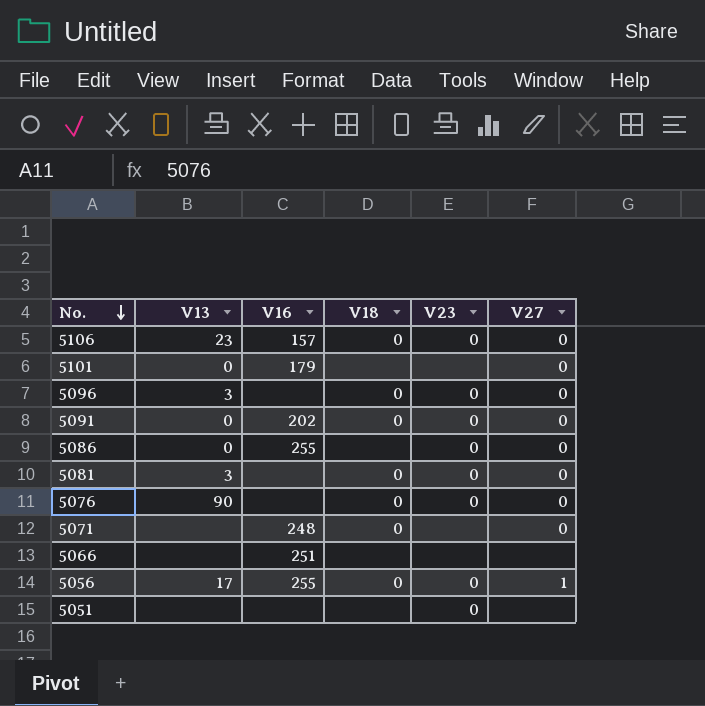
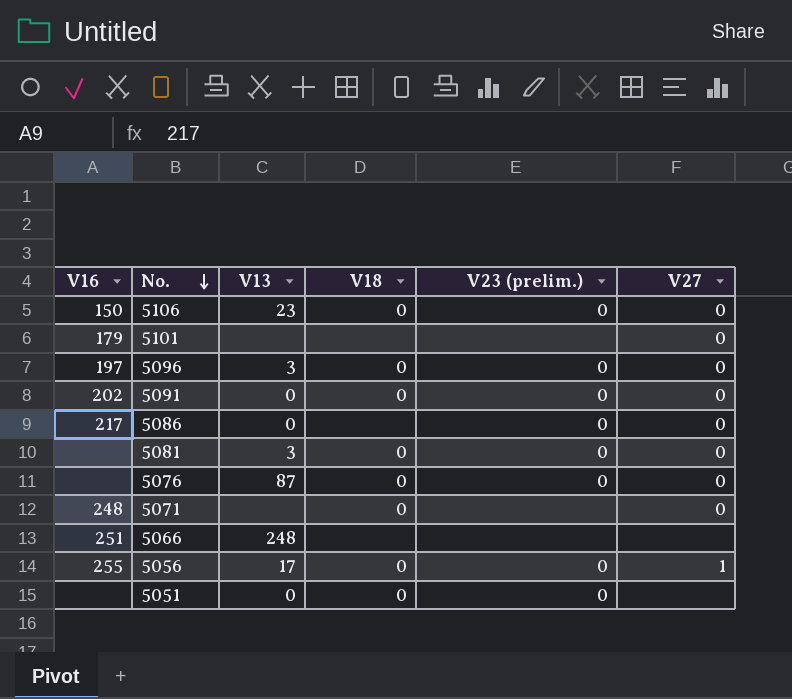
column V16 | position: 3 -> 1
column name: V23 -> V23 (prelim.)
5106 | V16: 157 -> 150
5101 | V13: 0 -> none
5096 | V16: none -> 197
5086 | V16: 255 -> 217
5076 | V13: 90 -> 87
5066 | V13: none -> 248
5051 | V13: none -> 0
5051 | V18: none -> 0

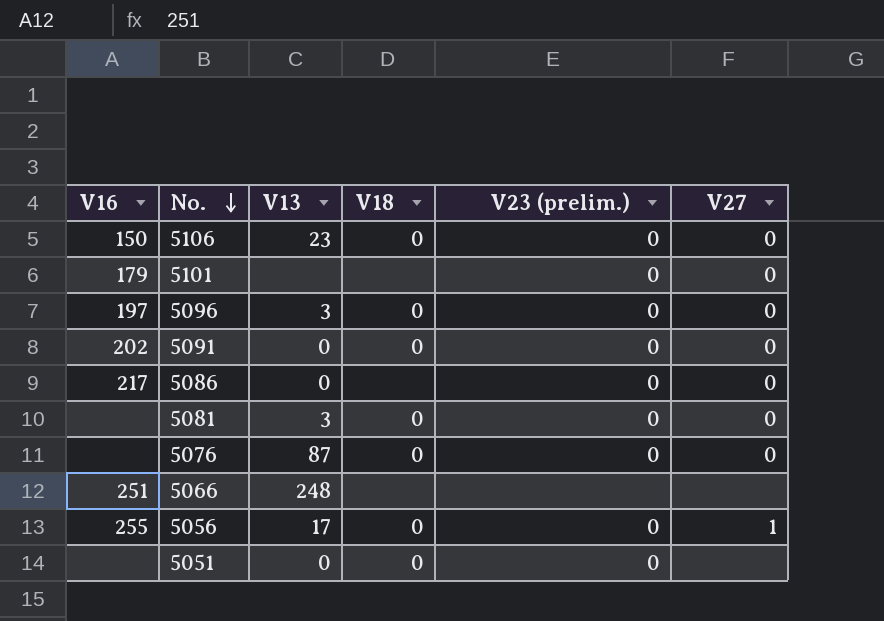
row 5071: 248 | none | 0 | none | 0 -> none
5101 | V23 (prelim.): none -> 0

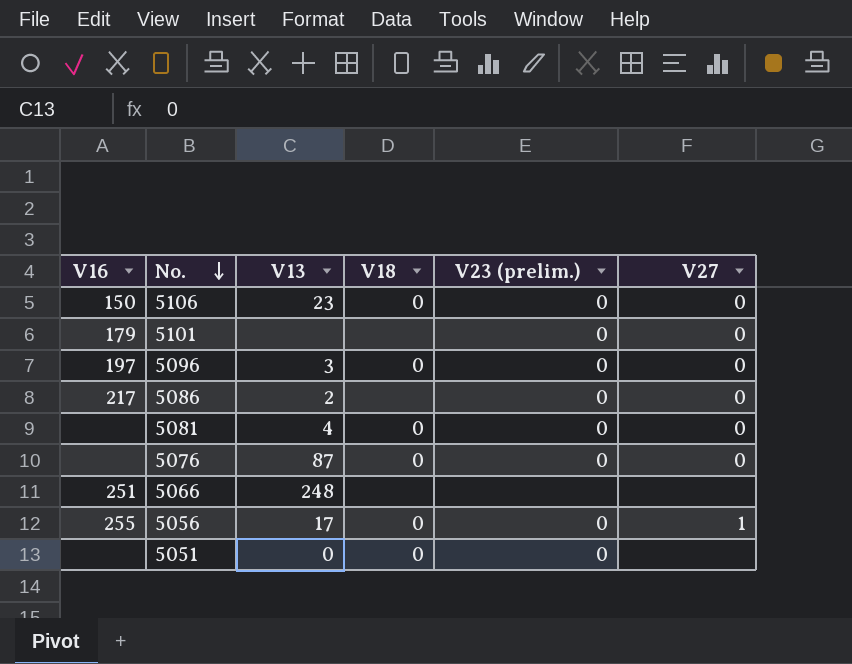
row 5091: 202 | 0 | 0 | 0 | 0 -> none
5086 | V13: 0 -> 2
5081 | V13: 3 -> 4

